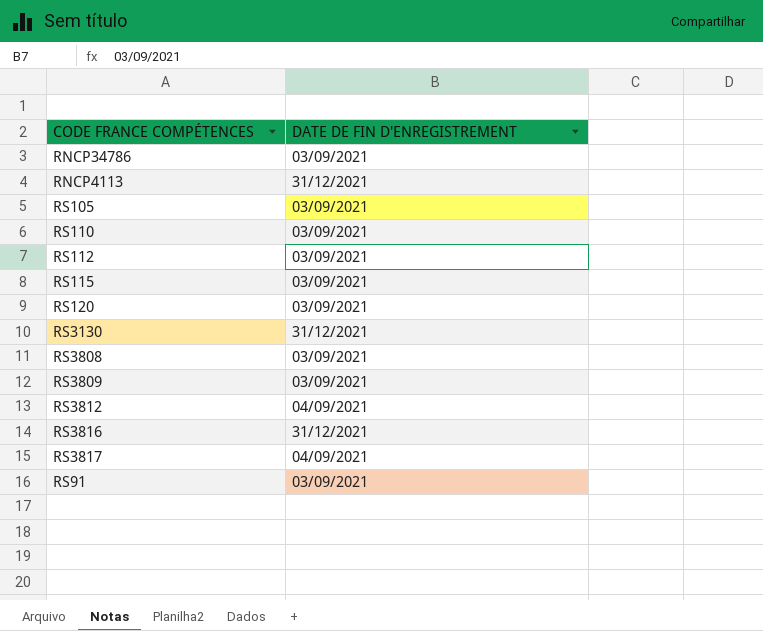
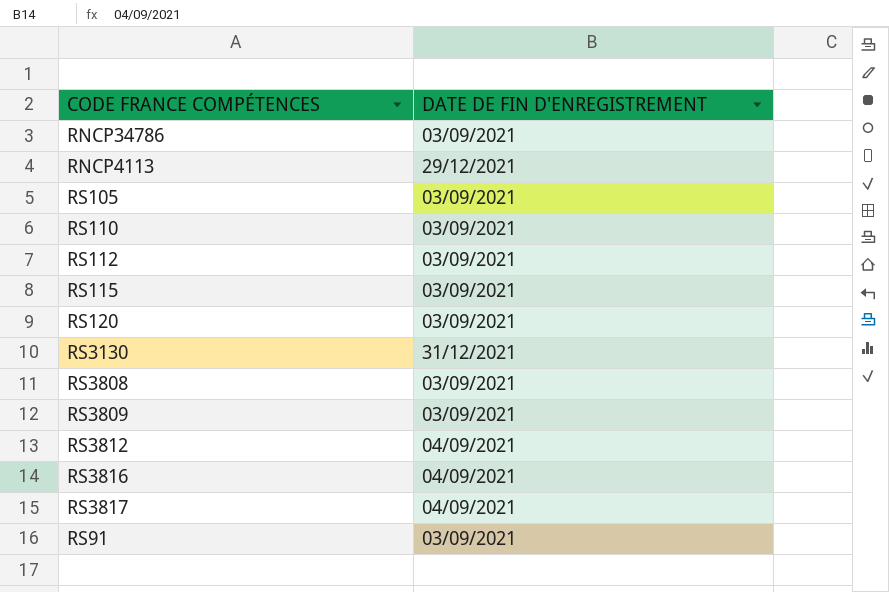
RNCP4113 | DATE DE FIN D'ENREGISTREMENT: 31/12/2021 -> 29/12/2021
RS3816 | DATE DE FIN D'ENREGISTREMENT: 31/12/2021 -> 04/09/2021

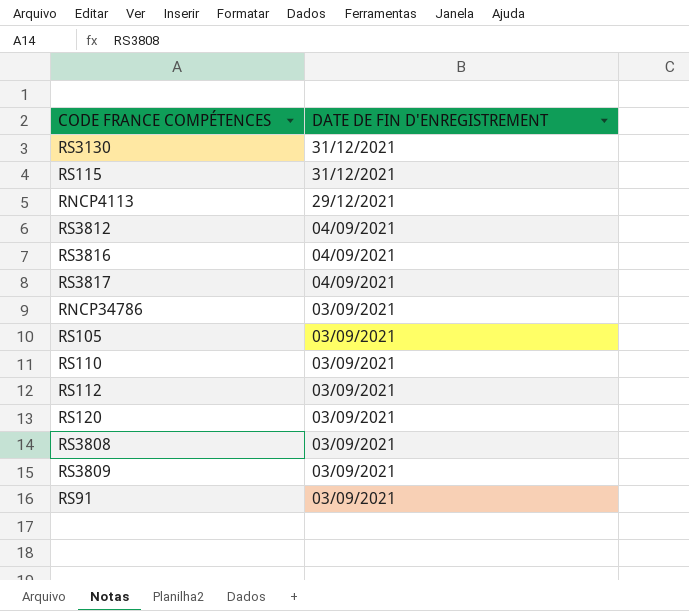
row order: none -> DATE DE FIN D'ENREGISTREMENT descending
RS115 | DATE DE FIN D'ENREGISTREMENT: 03/09/2021 -> 31/12/2021

